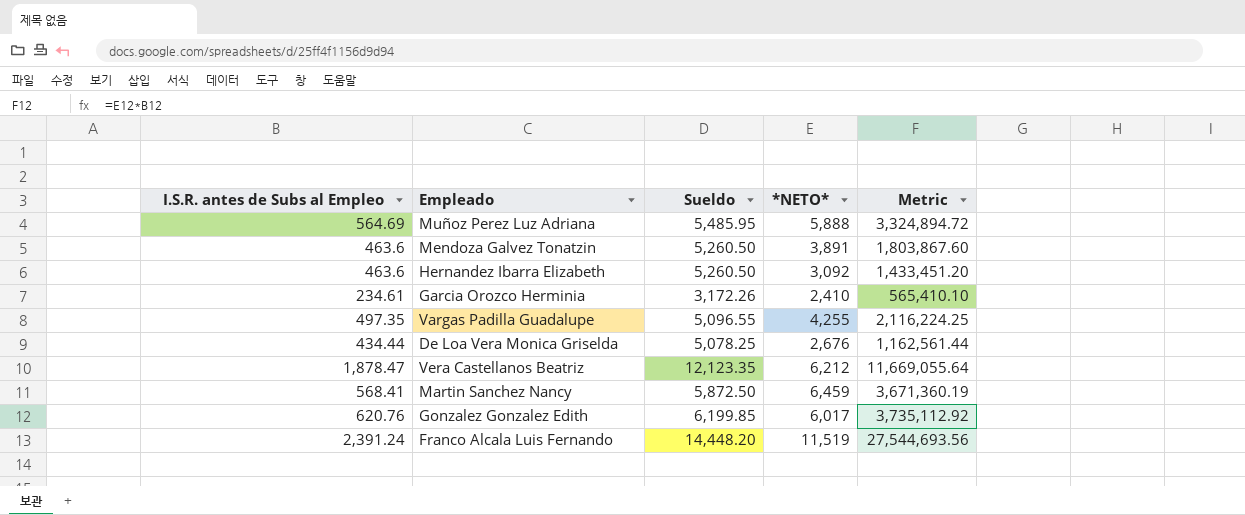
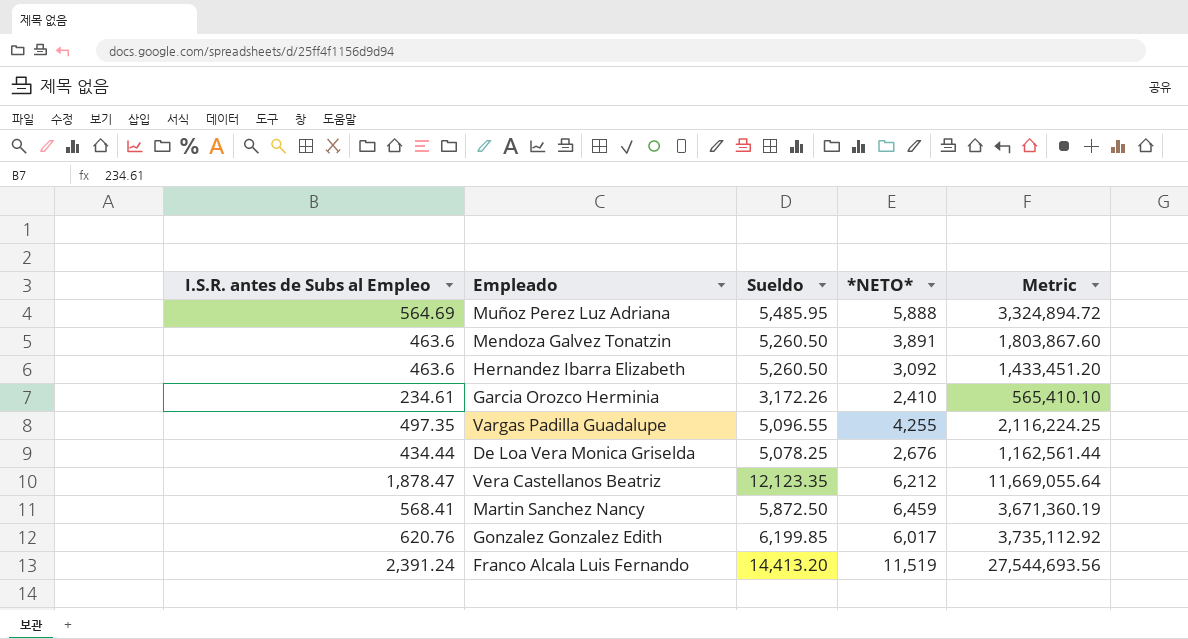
Franco Alcala Luis Fernando | Sueldo: 14,448.20 -> 14,413.20

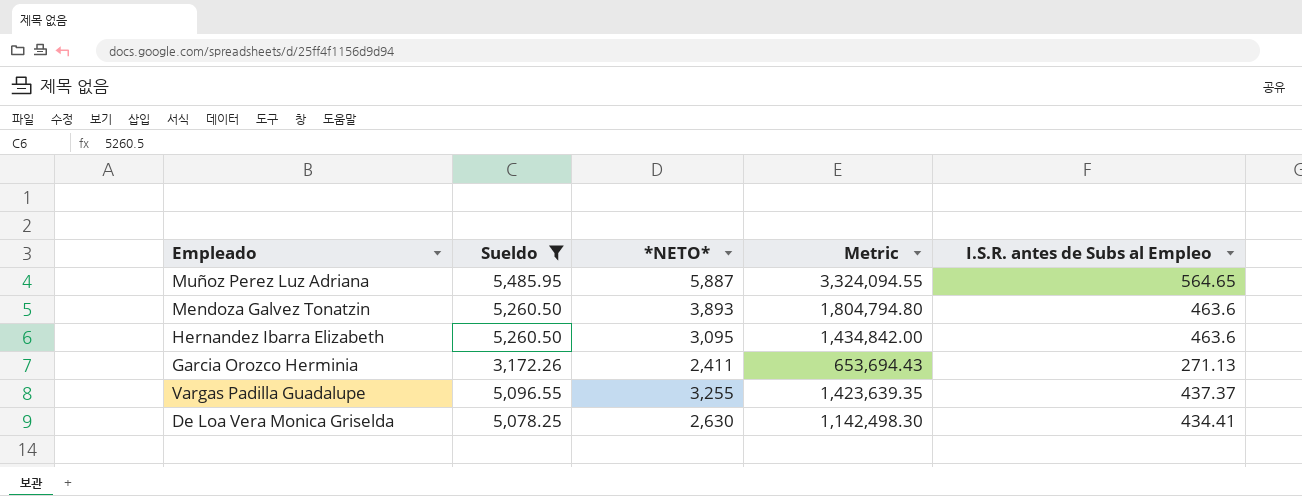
filter: none -> Sueldo <= 5,485.95
column I.S.R. antes de Subs al Empleo | position: 1 -> 5
Muñoz Perez Luz Adriana | *NETO*: 5,888 -> 5,887
Muñoz Perez Luz Adriana | Metric: 3,324,894.72 -> 3,324,094.55
Muñoz Perez Luz Adriana | I.S.R. antes de Subs al Empleo: 564.69 -> 564.65
Mendoza Galvez Tonatzin | *NETO*: 3,891 -> 3,893
Mendoza Galvez Tonatzin | Metric: 1,803,867.60 -> 1,804,794.80
Hernandez Ibarra Elizabeth | *NETO*: 3,092 -> 3,095
Hernandez Ibarra Elizabeth | Metric: 1,433,451.20 -> 1,434,842.00
Garcia Orozco Herminia | *NETO*: 2,410 -> 2,411
Garcia Orozco Herminia | Metric: 565,410.10 -> 653,694.43
Garcia Orozco Herminia | I.S.R. antes de Subs al Empleo: 234.61 -> 271.13
Vargas Padilla Guadalupe | *NETO*: 4,255 -> 3,255
Vargas Padilla Guadalupe | Metric: 2,116,224.25 -> 1,423,639.35
Vargas Padilla Guadalupe | I.S.R. antes de Subs al Empleo: 497.35 -> 437.37
De Loa Vera Monica Griselda | *NETO*: 2,676 -> 2,630
De Loa Vera Monica Griselda | Metric: 1,162,561.44 -> 1,142,498.30
De Loa Vera Monica Griselda | I.S.R. antes de Subs al Empleo: 434.44 -> 434.41

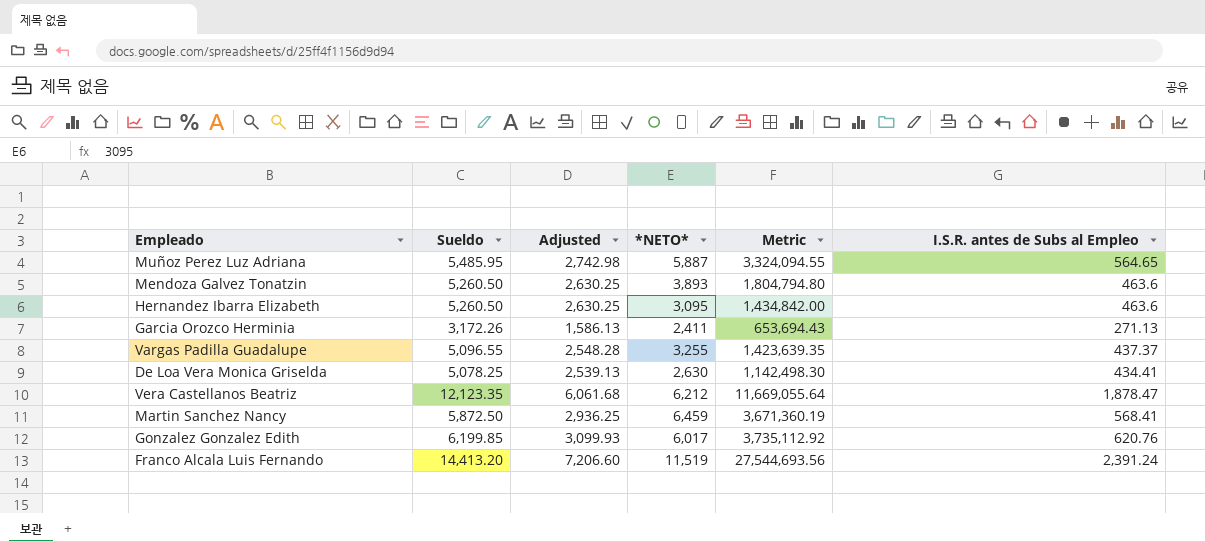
filter: Sueldo <= 5,485.95 -> none
column Adjusted | formula: none -> [Sueldo] * 0.5

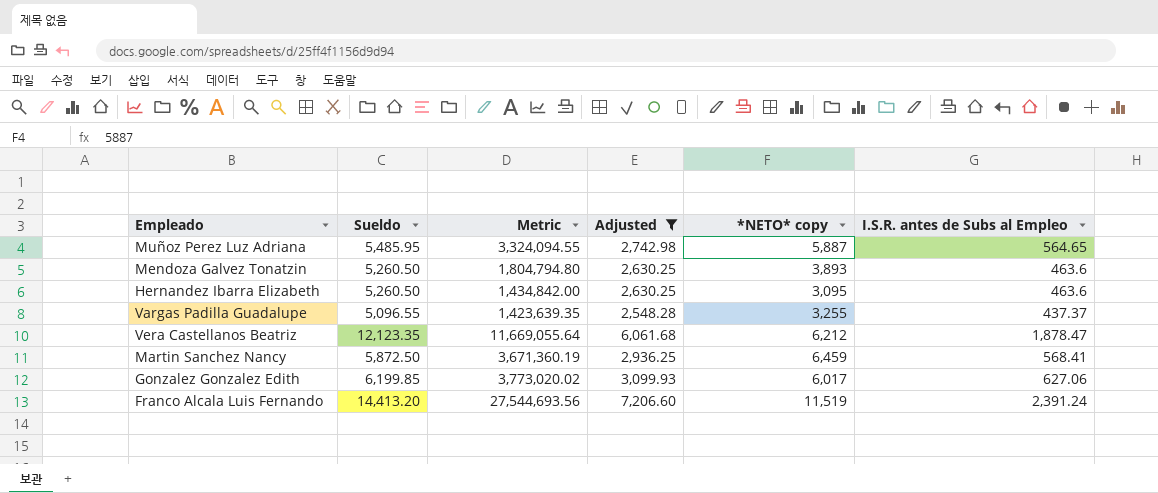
filter: none -> Adjusted >= 2,548.28
column Metric | position: 5 -> 3
column name: *NETO* -> *NETO* copy
Gonzalez Gonzalez Edith | Metric: 3,735,112.92 -> 3,773,020.02
Gonzalez Gonzalez Edith | I.S.R. antes de Subs al Empleo: 620.76 -> 627.06

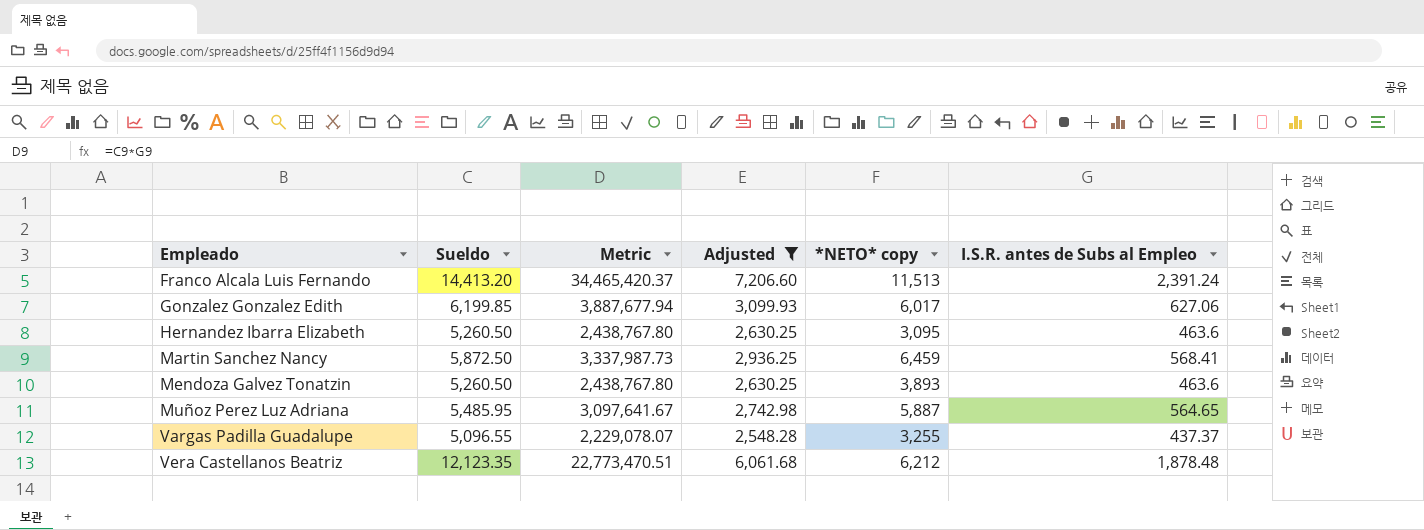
row order: none -> Empleado ascending
column Metric | formula: [*NETO* copy] * [I.S.R. antes de Subs al Empleo] -> [Sueldo] * [I.S.R. antes de Subs al Empleo]
Franco Alcala Luis Fernando | *NETO* copy: 11,519 -> 11,513
Vera Castellanos Beatriz | I.S.R. antes de Subs al Empleo: 1,878.47 -> 1,878.48

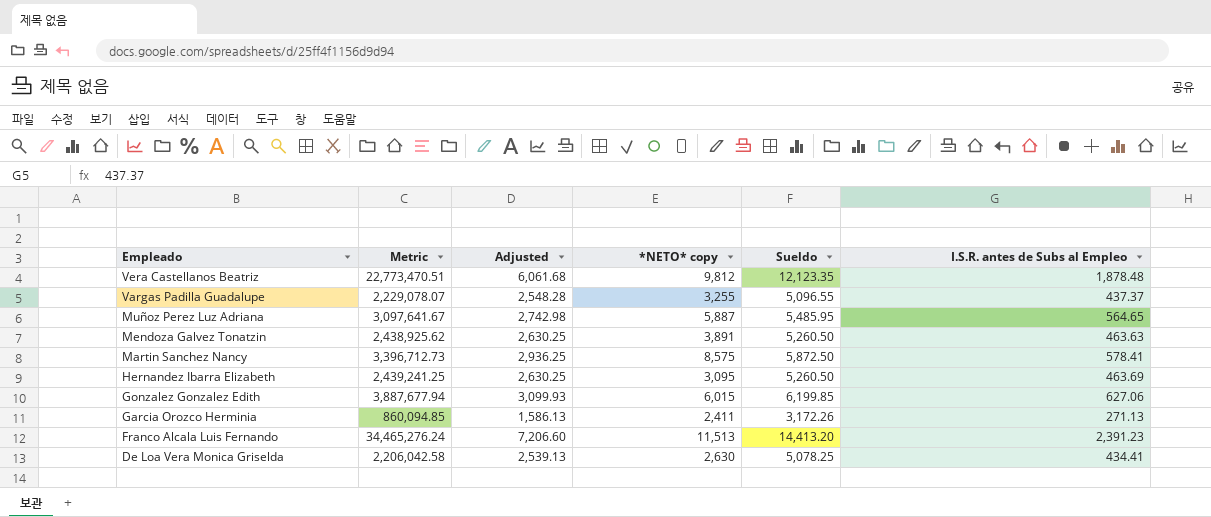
filter: Adjusted >= 2,548.28 -> none
row order: Empleado ascending -> Empleado descending
column Sueldo | position: 2 -> 5
Vera Castellanos Beatriz | *NETO* copy: 6,212 -> 9,812
Mendoza Galvez Tonatzin | Metric: 2,438,767.80 -> 2,438,925.62
Mendoza Galvez Tonatzin | *NETO* copy: 3,893 -> 3,891
Mendoza Galvez Tonatzin | I.S.R. antes de Subs al Empleo: 463.6 -> 463.63
Martin Sanchez Nancy | Metric: 3,337,987.73 -> 3,396,712.73
Martin Sanchez Nancy | *NETO* copy: 6,459 -> 8,575
Martin Sanchez Nancy | I.S.R. antes de Subs al Empleo: 568.41 -> 578.41
Hernandez Ibarra Elizabeth | Metric: 2,438,767.80 -> 2,439,241.25
Hernandez Ibarra Elizabeth | I.S.R. antes de Subs al Empleo: 463.6 -> 463.69
Gonzalez Gonzalez Edith | *NETO* copy: 6,017 -> 6,015
Franco Alcala Luis Fernando | Metric: 34,465,420.37 -> 34,465,276.24
Franco Alcala Luis Fernando | I.S.R. antes de Subs al Empleo: 2,391.24 -> 2,391.23

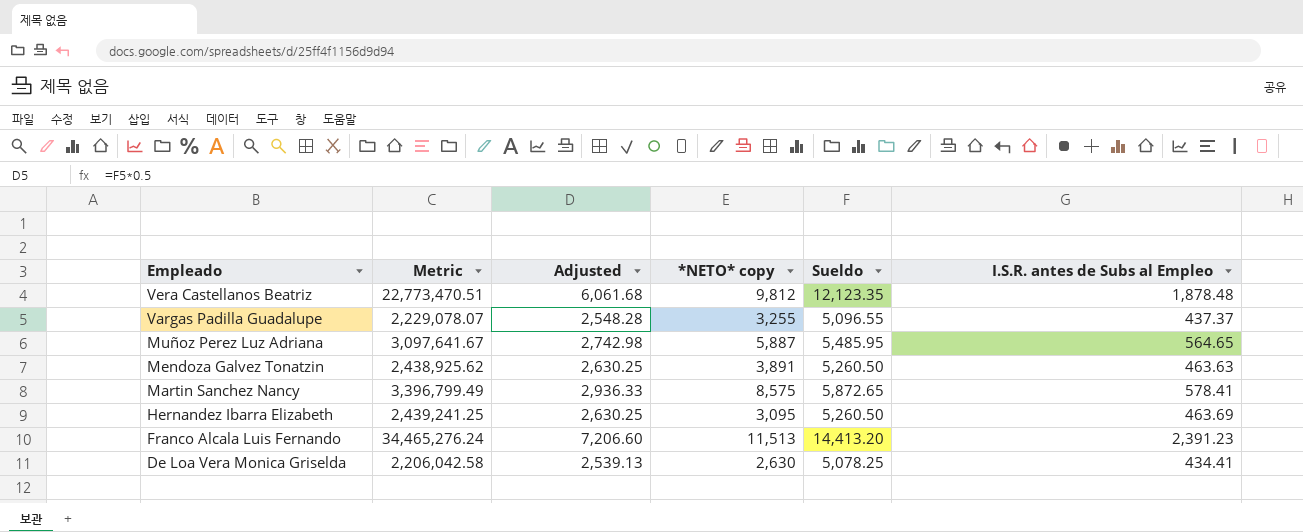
row Gonzalez Gonzalez Edith: 3,887,677.94 | 3,099.93 | 6,015 | 6,199.85 | 627.06 -> none
row Garcia Orozco Herminia: 860,094.85 | 1,586.13 | 2,411 | 3,172.26 | 271.13 -> none
Martin Sanchez Nancy | Metric: 3,396,712.73 -> 3,396,799.49
Martin Sanchez Nancy | Adjusted: 2,936.25 -> 2,936.33
Martin Sanchez Nancy | Sueldo: 5,872.50 -> 5,872.65

